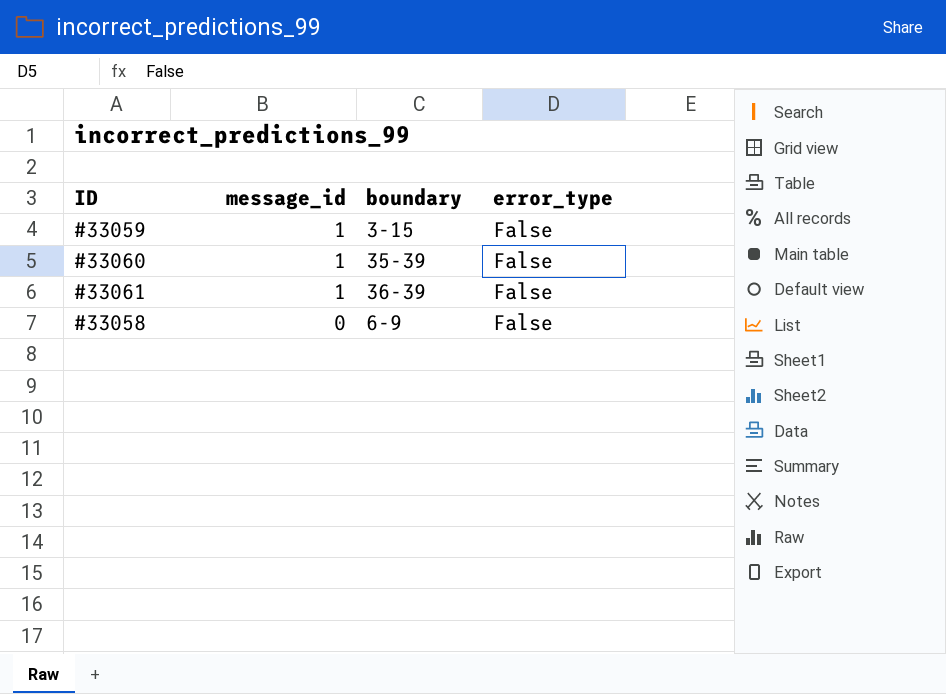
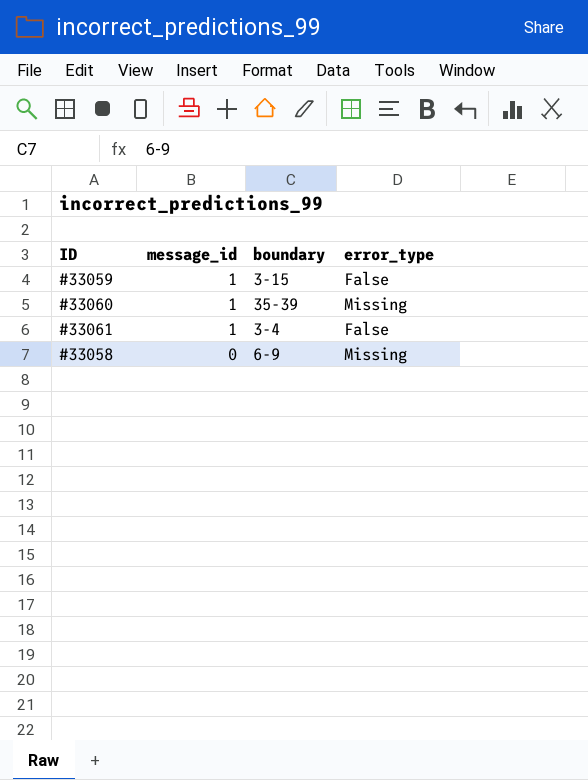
#33060 | error_type: False -> Missing
#33061 | boundary: 36-39 -> 3-4
#33058 | error_type: False -> Missing

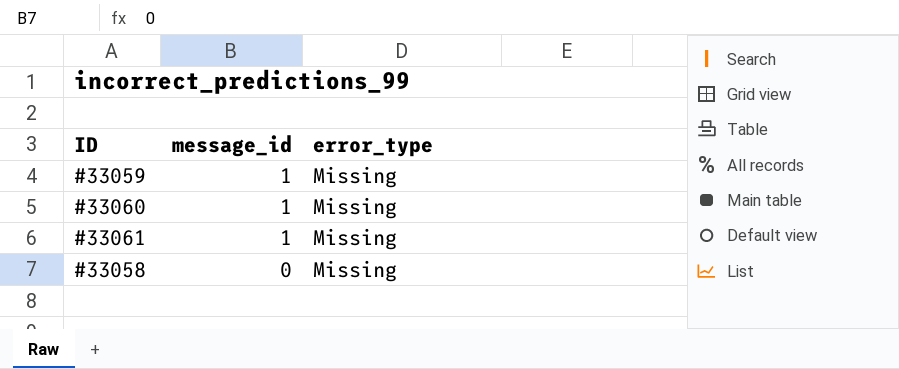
column boundary | position: 3 -> none
#33059 | error_type: False -> Missing
#33061 | error_type: False -> Missing

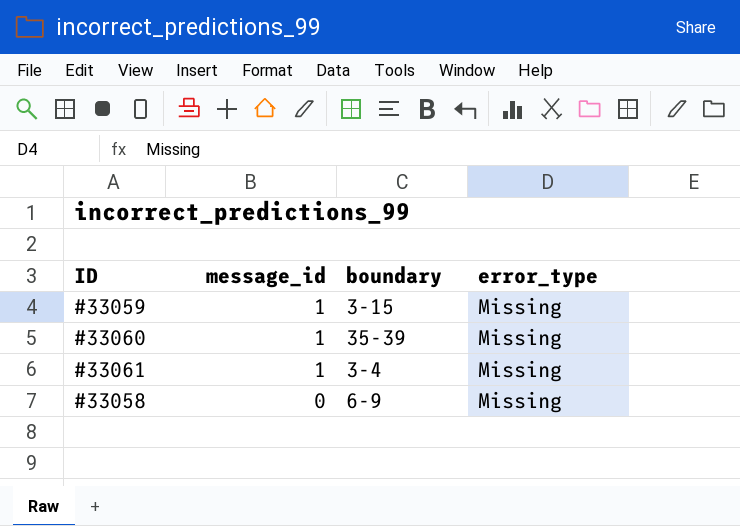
column boundary | position: none -> 3

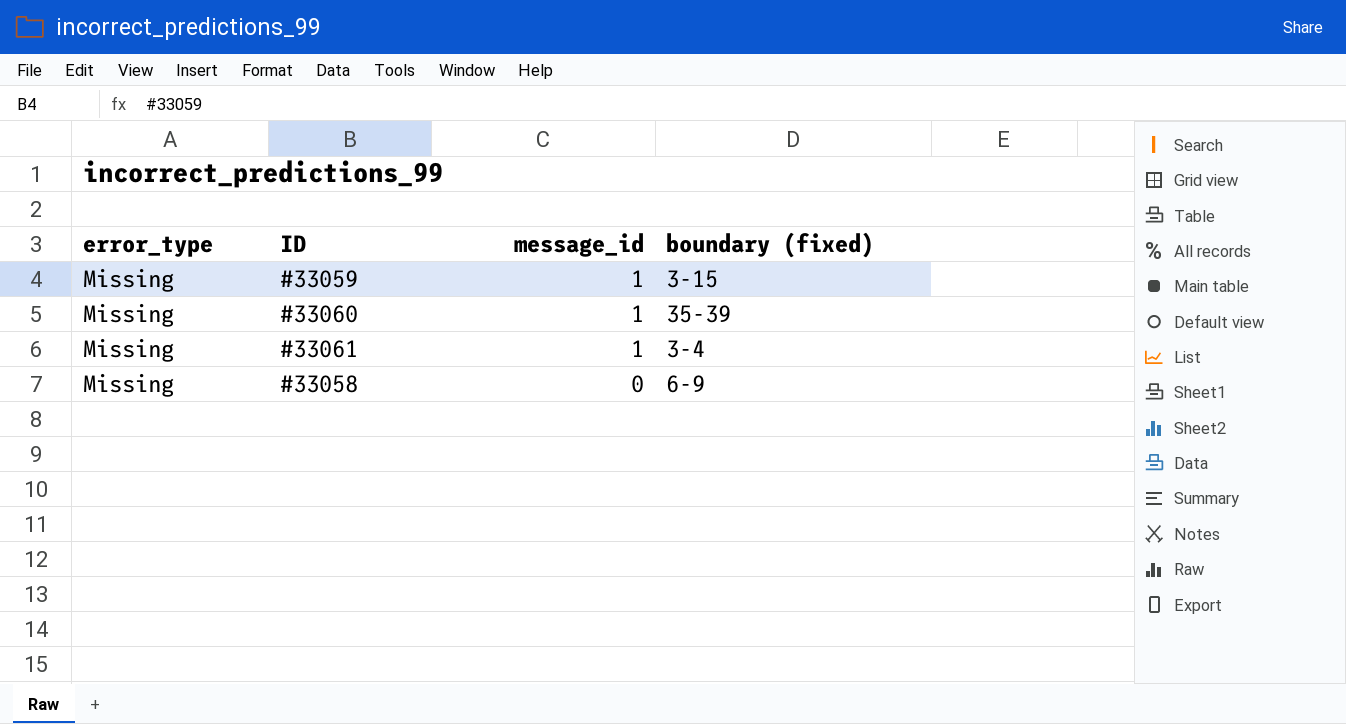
column error_type | position: 4 -> 1
column name: boundary -> boundary (fixed)

